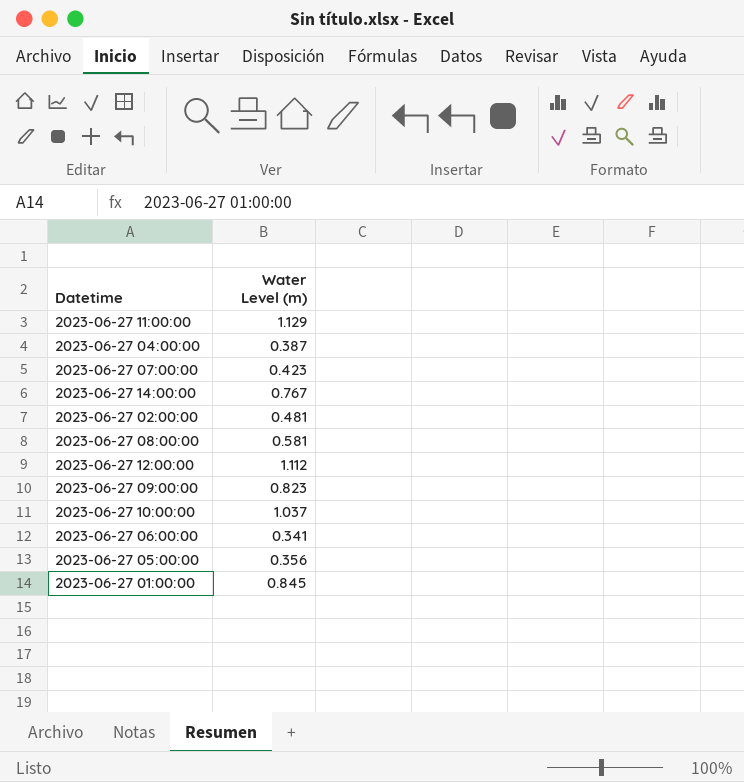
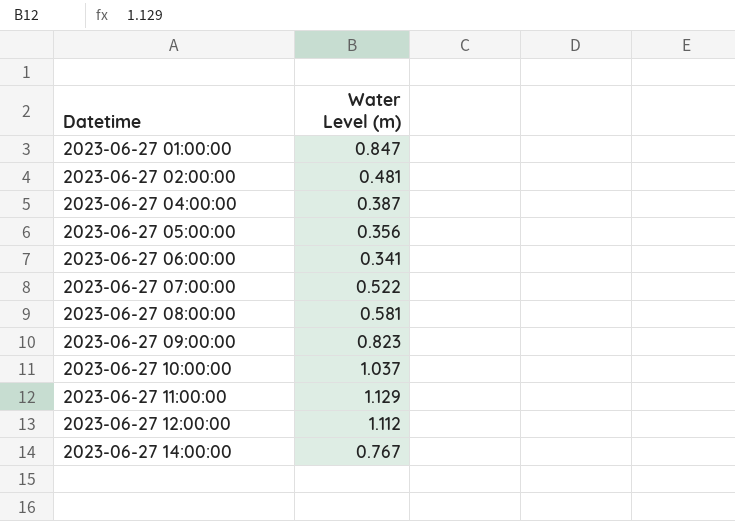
row order: none -> Datetime ascending
2023-06-27 01:00:00 | Water Level (m): 0.845 -> 0.847
2023-06-27 07:00:00 | Water Level (m): 0.423 -> 0.522

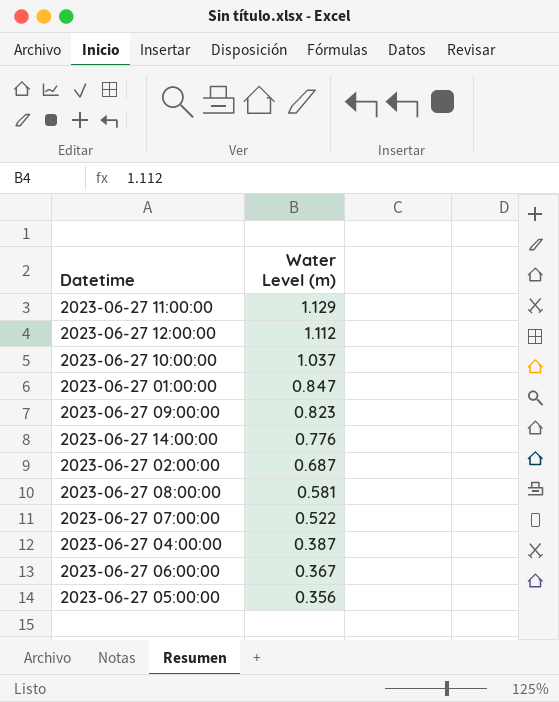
row order: Datetime ascending -> Water Level (m) descending
2023-06-27 14:00:00 | Water Level (m): 0.767 -> 0.776
2023-06-27 02:00:00 | Water Level (m): 0.481 -> 0.687
2023-06-27 06:00:00 | Water Level (m): 0.341 -> 0.367

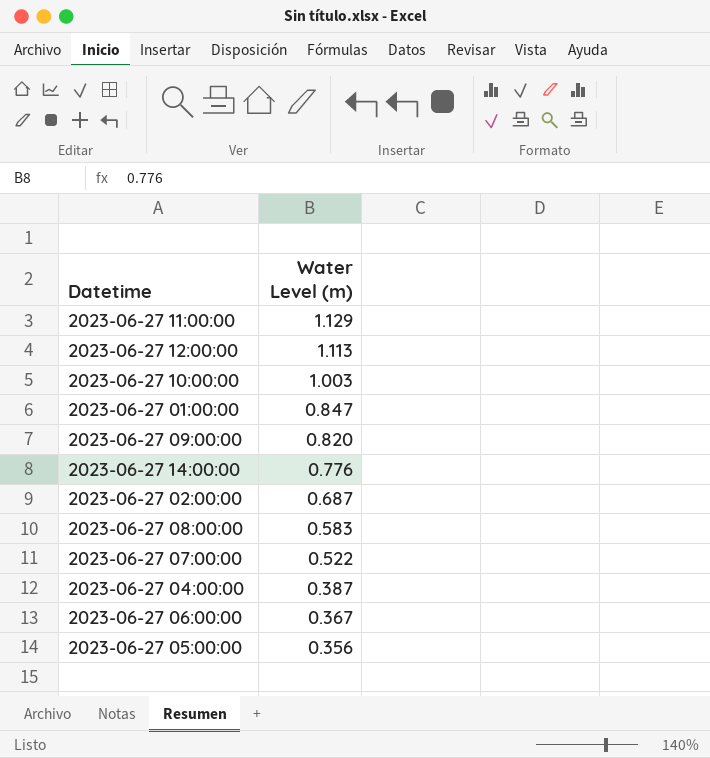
2023-06-27 12:00:00 | Water Level (m): 1.112 -> 1.113
2023-06-27 10:00:00 | Water Level (m): 1.037 -> 1.003
2023-06-27 09:00:00 | Water Level (m): 0.823 -> 0.820
2023-06-27 08:00:00 | Water Level (m): 0.581 -> 0.583

